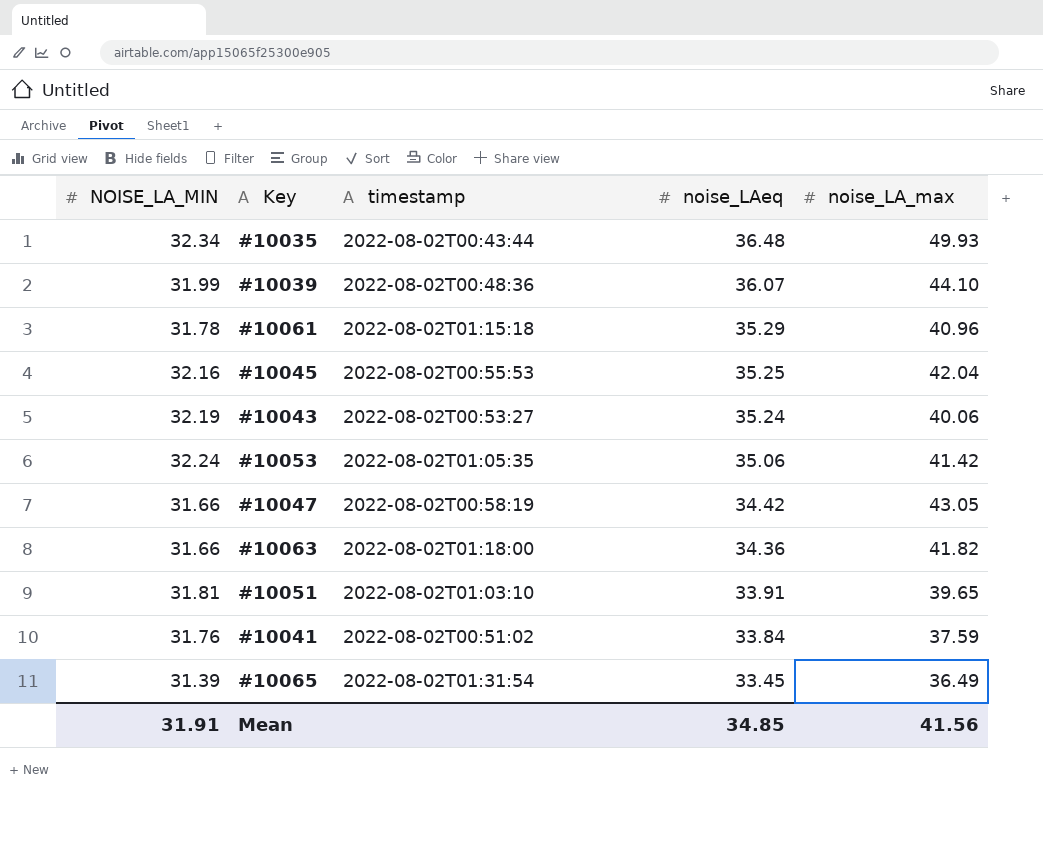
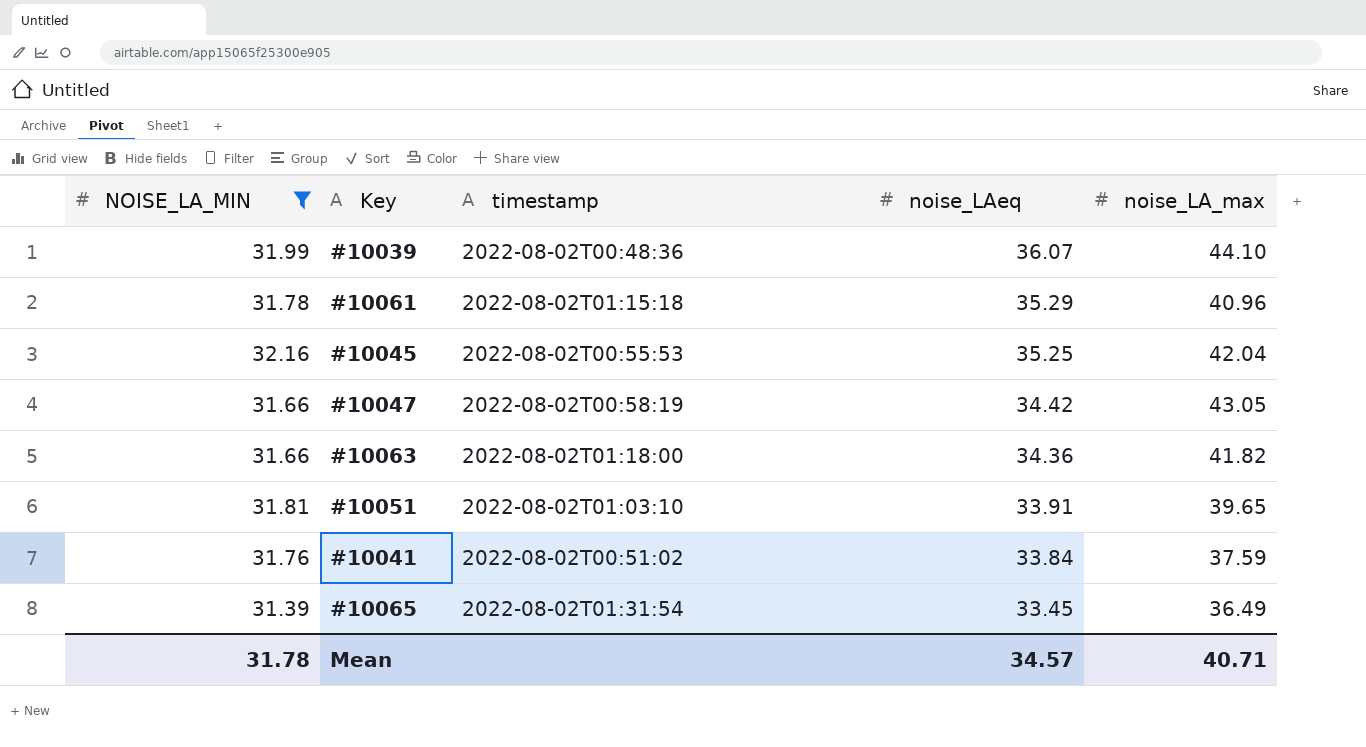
filter: none -> NOISE_LA_MIN <= 32.16
Mean | NOISE_LA_MIN: 31.91 -> 31.78
Mean | noise_LAeq: 34.85 -> 34.57
Mean | noise_LA_max: 41.56 -> 40.71

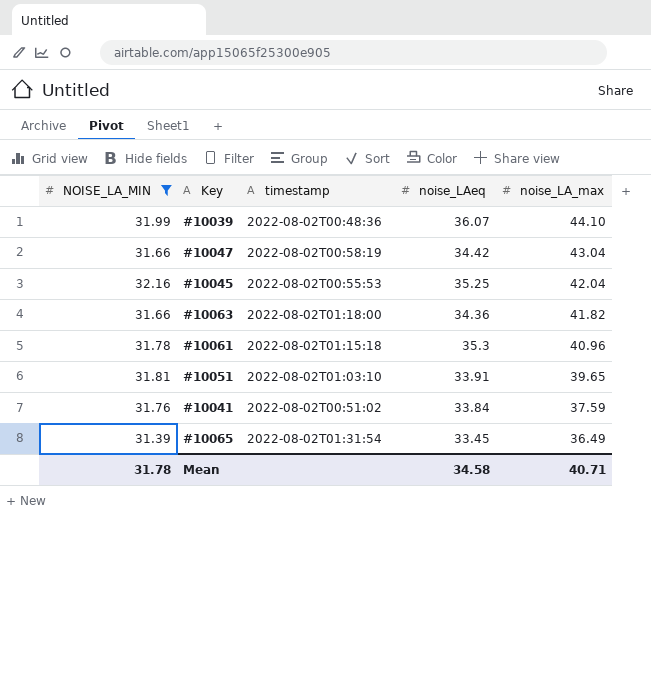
row order: noise_LAeq descending -> noise_LA_max descending
#10047 | noise_LA_max: 43.05 -> 43.04
#10061 | noise_LAeq: 35.29 -> 35.3
Mean | noise_LAeq: 34.57 -> 34.58

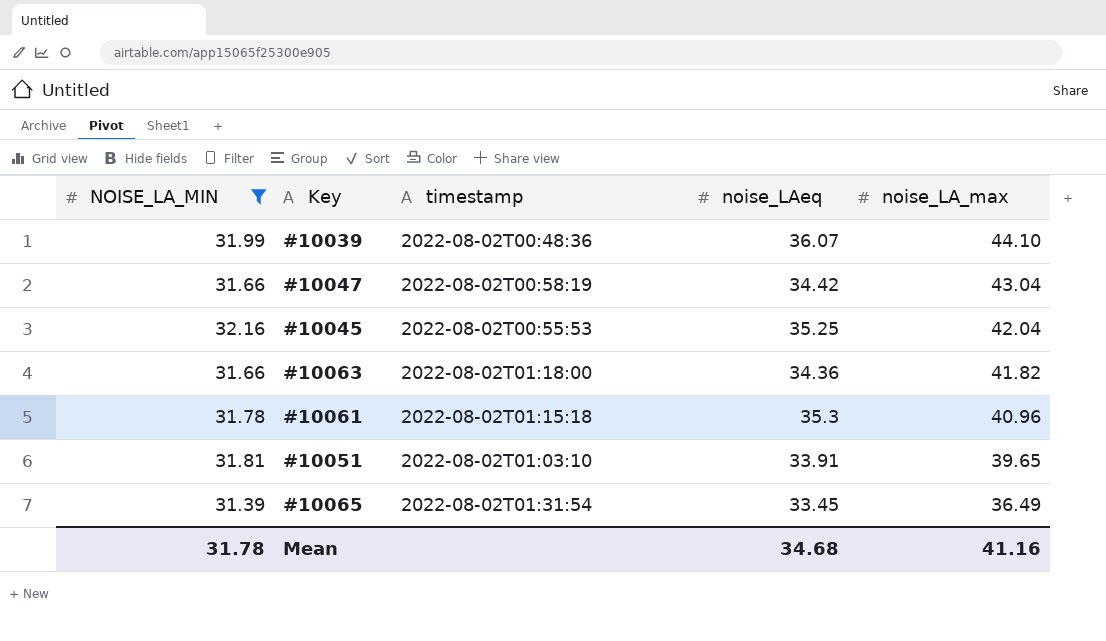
row #10041: 31.76 | 2022-08-02T00:51:02 | 33.84 | 37.59 -> none
Mean | noise_LAeq: 34.58 -> 34.68
Mean | noise_LA_max: 40.71 -> 41.16

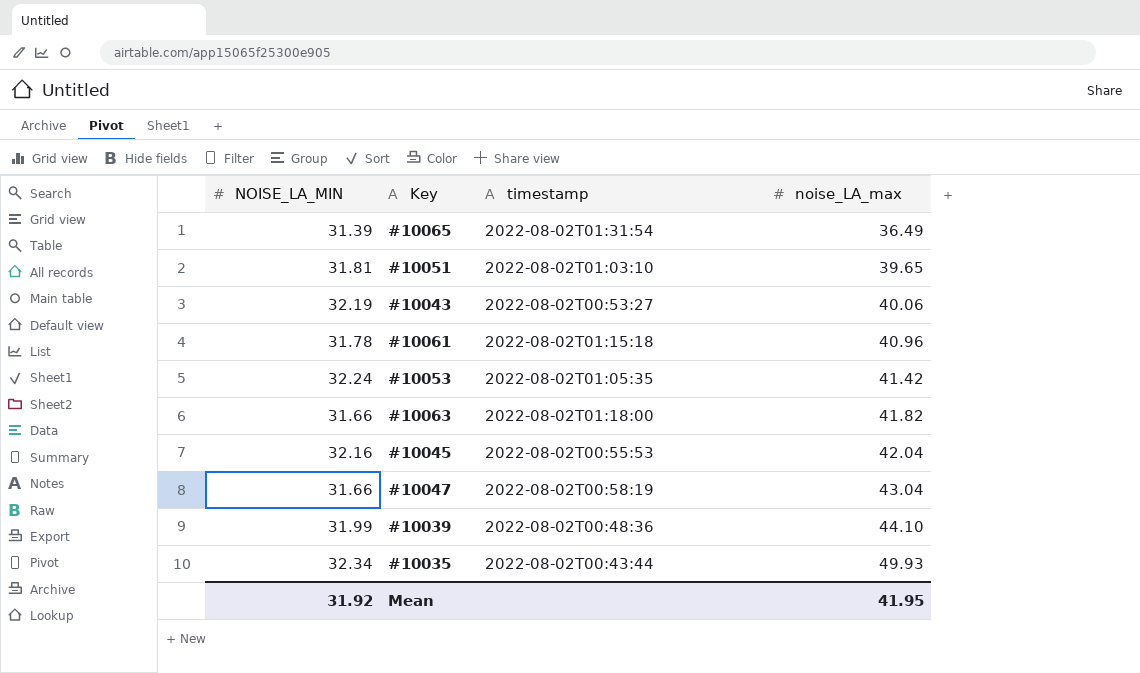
filter: NOISE_LA_MIN <= 32.16 -> none
row order: noise_LA_max descending -> noise_LA_max ascending
column noise_LAeq | position: 4 -> none
Mean | NOISE_LA_MIN: 31.78 -> 31.92
Mean | noise_LA_max: 41.16 -> 41.95

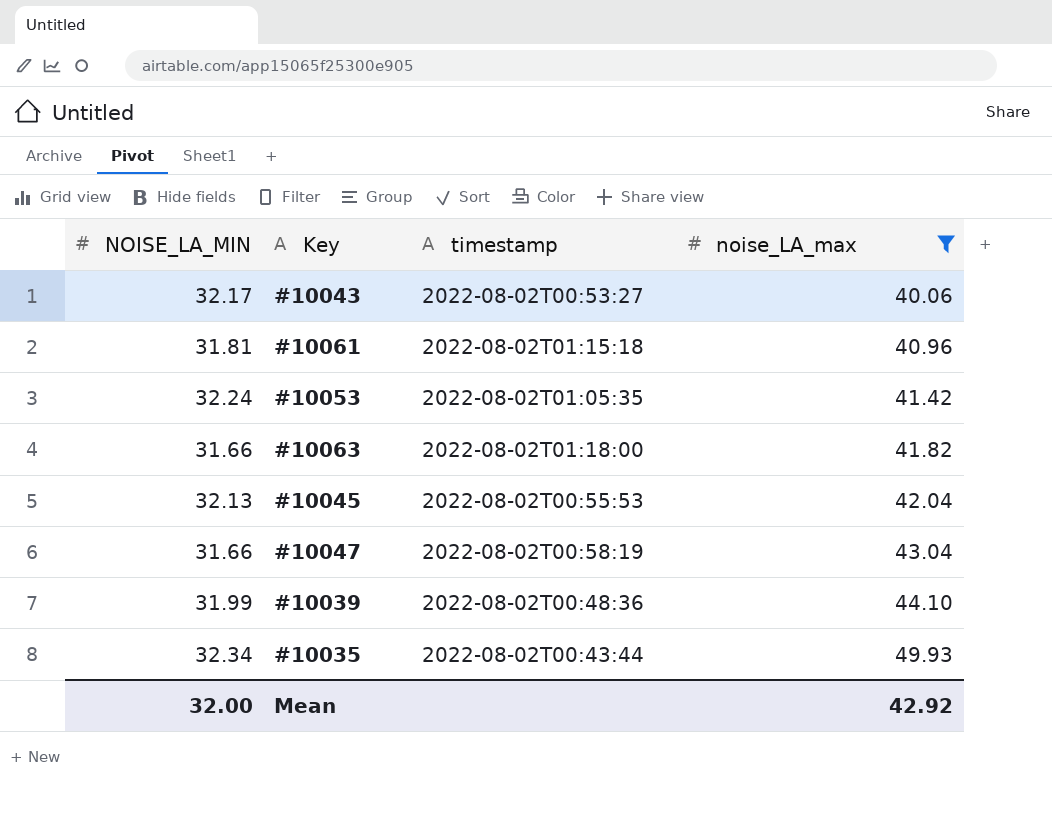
filter: none -> noise_LA_max >= 40.06
#10043 | NOISE_LA_MIN: 32.19 -> 32.17
#10061 | NOISE_LA_MIN: 31.78 -> 31.81
#10045 | NOISE_LA_MIN: 32.16 -> 32.13
Mean | NOISE_LA_MIN: 31.92 -> 32.00
Mean | noise_LA_max: 41.95 -> 42.92

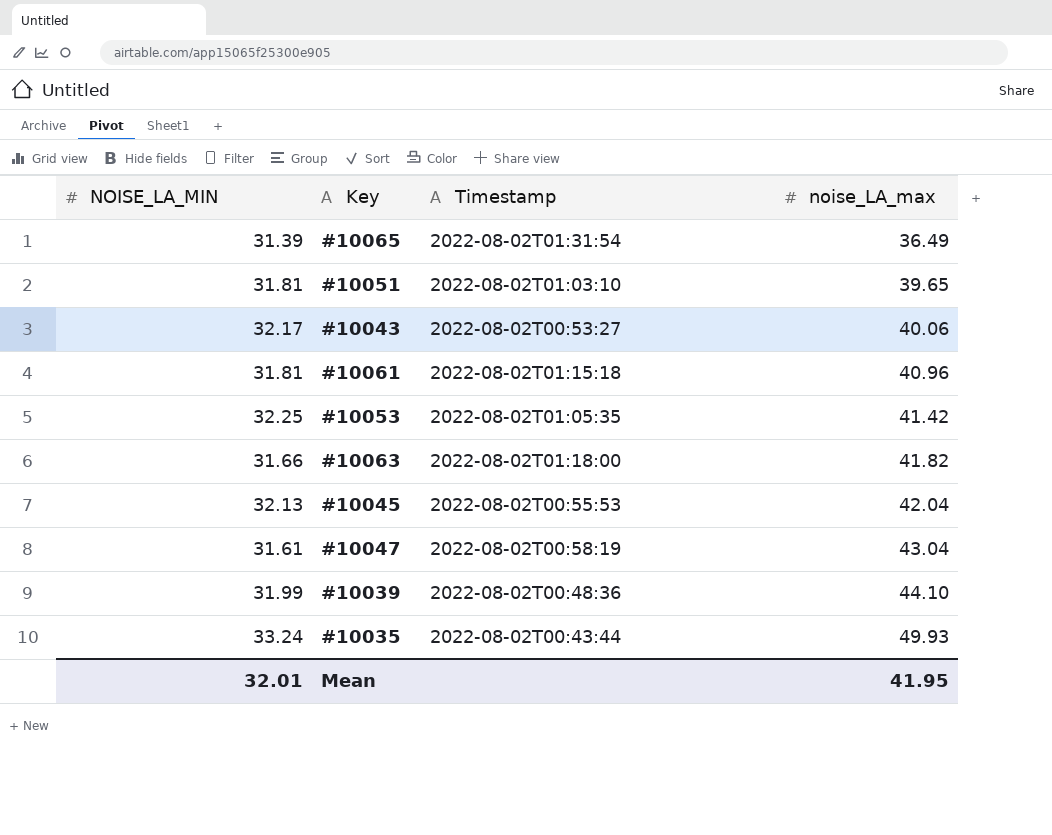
filter: noise_LA_max >= 40.06 -> none
column name: timestamp -> Timestamp
#10053 | NOISE_LA_MIN: 32.24 -> 32.25
#10047 | NOISE_LA_MIN: 31.66 -> 31.61
#10035 | NOISE_LA_MIN: 32.34 -> 33.24
Mean | NOISE_LA_MIN: 32.00 -> 32.01
Mean | noise_LA_max: 42.92 -> 41.95

